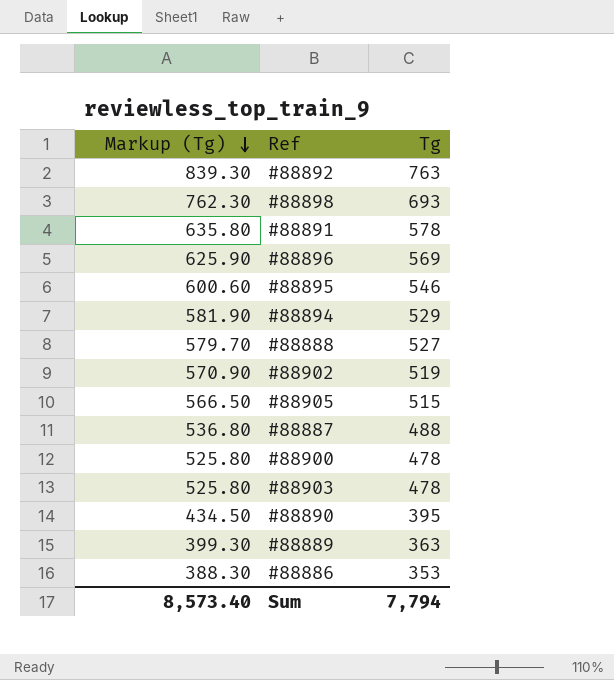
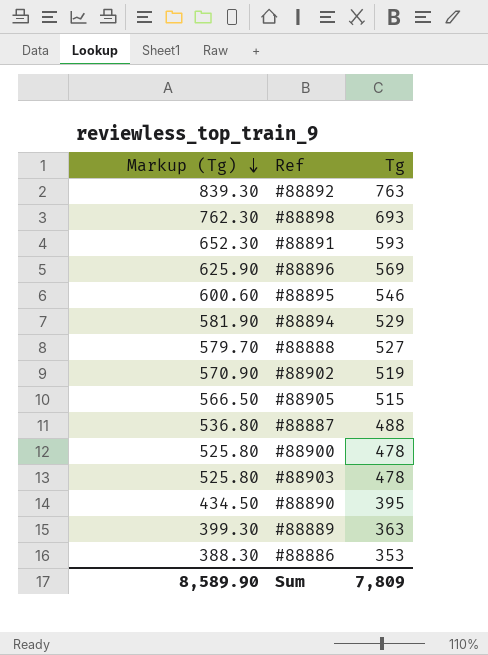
#88891 | Markup (Tg): 635.80 -> 652.30
#88891 | Tg: 578 -> 593
Sum | Markup (Tg): 8,573.40 -> 8,589.90
Sum | Tg: 7,794 -> 7,809

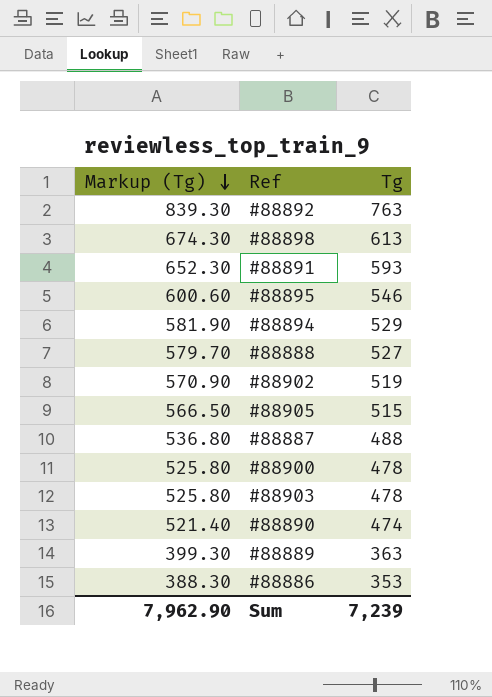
row #88896: 625.90 | 569 -> none
#88898 | Markup (Tg): 762.30 -> 674.30
#88898 | Tg: 693 -> 613
#88890 | Markup (Tg): 434.50 -> 521.40
#88890 | Tg: 395 -> 474
Sum | Markup (Tg): 8,589.90 -> 7,962.90
Sum | Tg: 7,809 -> 7,239

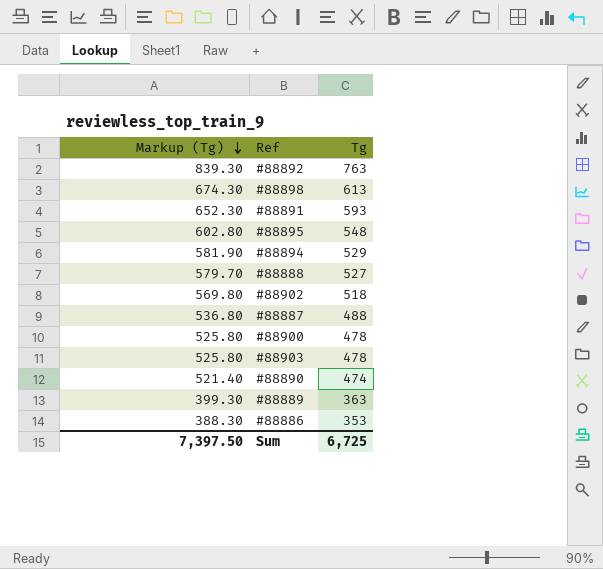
row #88905: 566.50 | 515 -> none
#88895 | Markup (Tg): 600.60 -> 602.80
#88895 | Tg: 546 -> 548
#88902 | Markup (Tg): 570.90 -> 569.80
#88902 | Tg: 519 -> 518
Sum | Markup (Tg): 7,962.90 -> 7,397.50
Sum | Tg: 7,239 -> 6,725

